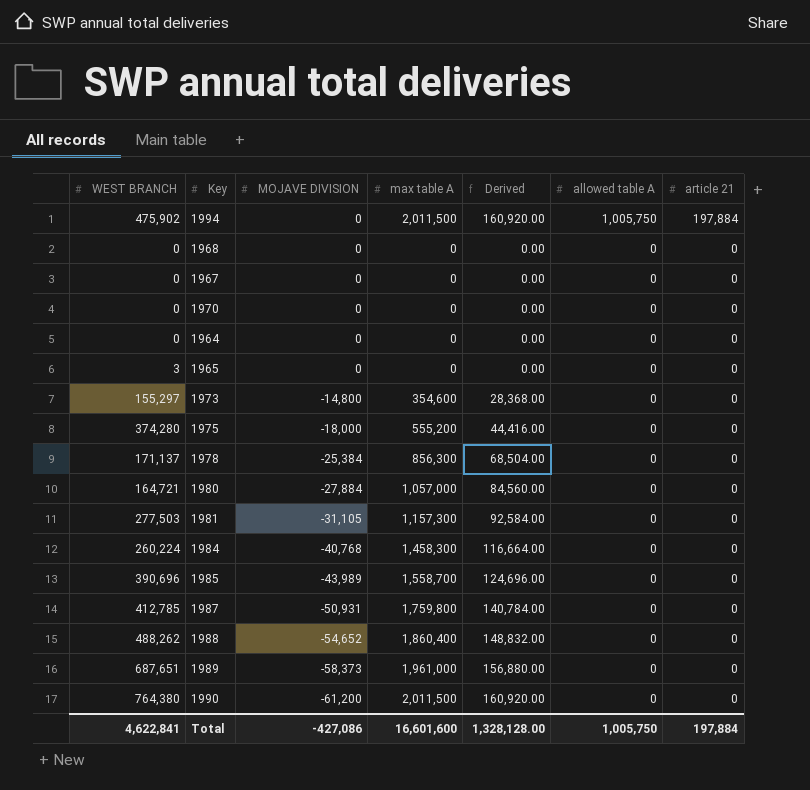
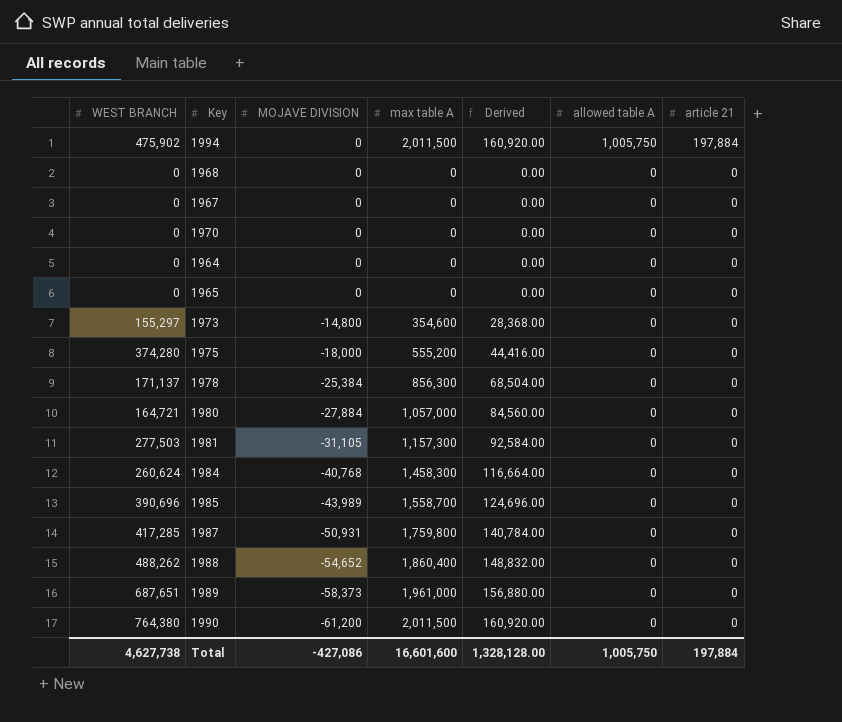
1965 | WEST BRANCH: 3 -> 0
1984 | WEST BRANCH: 260,224 -> 260,624
1987 | WEST BRANCH: 412,785 -> 417,285
Total | WEST BRANCH: 4,622,841 -> 4,627,738

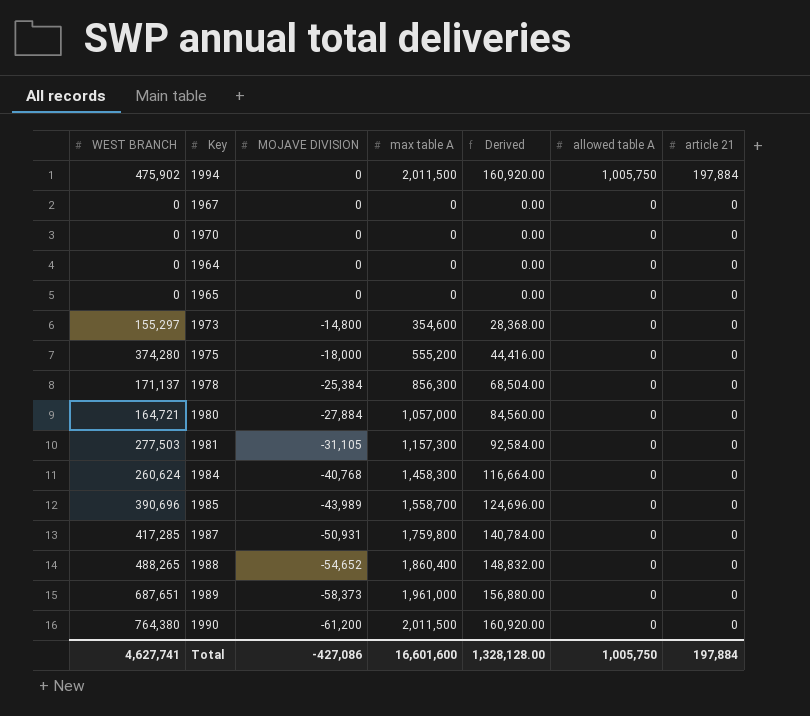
row 1968: 0 | 0 | 0 | 0.00 | 0 | 0 -> none
1988 | WEST BRANCH: 488,262 -> 488,265
Total | WEST BRANCH: 4,627,738 -> 4,627,741

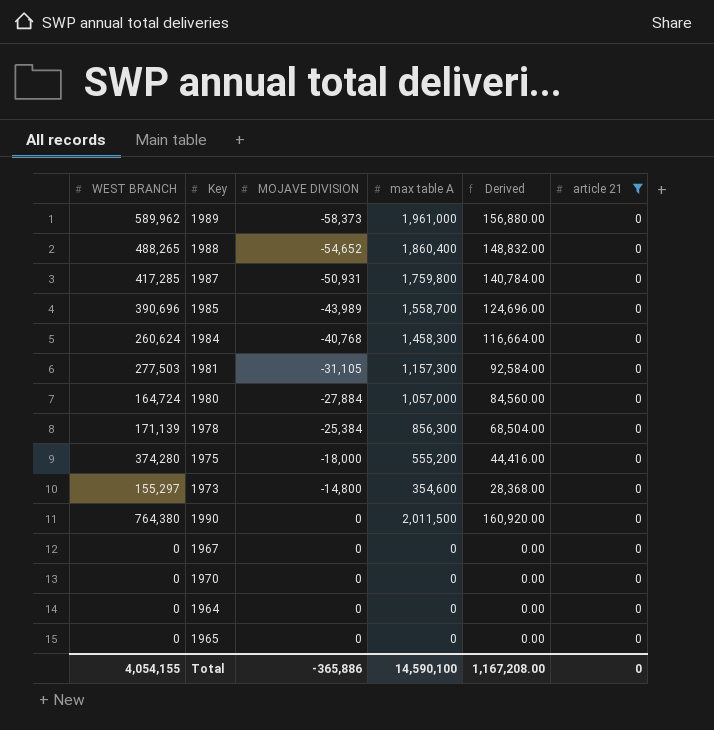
filter: none -> article 21 = 0
row order: MOJAVE DIVISION descending -> MOJAVE DIVISION ascending
column allowed table A | position: 6 -> none
1989 | WEST BRANCH: 687,651 -> 589,962
1980 | WEST BRANCH: 164,721 -> 164,724
1978 | WEST BRANCH: 171,137 -> 171,139
1990 | MOJAVE DIVISION: -61,200 -> 0
Total | WEST BRANCH: 4,627,741 -> 4,054,155
Total | MOJAVE DIVISION: -427,086 -> -365,886
Total | max table A: 16,601,600 -> 14,590,100
Total | Derived: 1,328,128.00 -> 1,167,208.00
Total | article 21: 197,884 -> 0

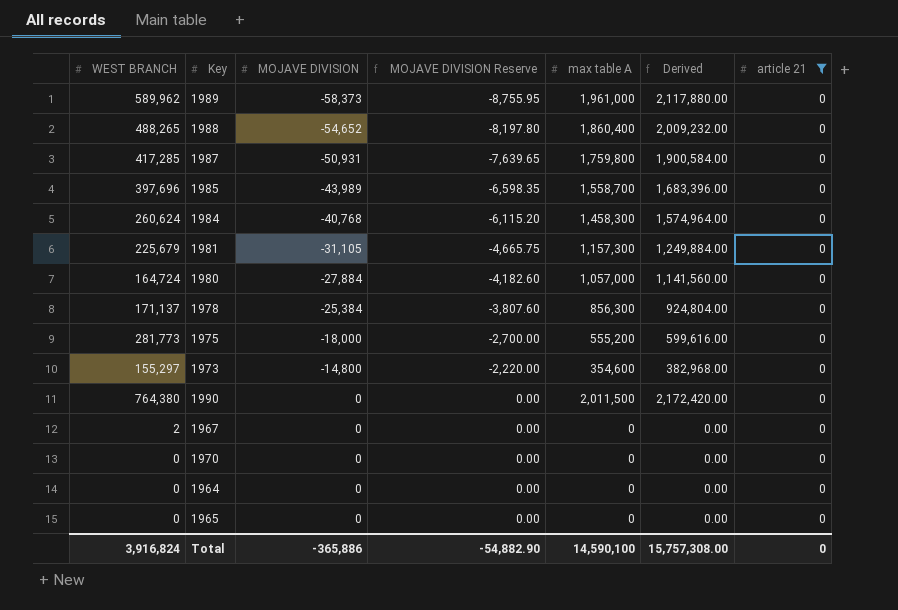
column MOJAVE DIVISION Reserve | formula: none -> [MOJAVE DIVISION] * 0.15
column Derived | formula: [max table A] * 0.08 -> [max table A] * 1.08
1985 | WEST BRANCH: 390,696 -> 397,696
1981 | WEST BRANCH: 277,503 -> 225,679
1978 | WEST BRANCH: 171,139 -> 171,137
1975 | WEST BRANCH: 374,280 -> 281,773
1967 | WEST BRANCH: 0 -> 2
Total | WEST BRANCH: 4,054,155 -> 3,916,824
Total | Derived: 1,167,208.00 -> 15,757,308.00

